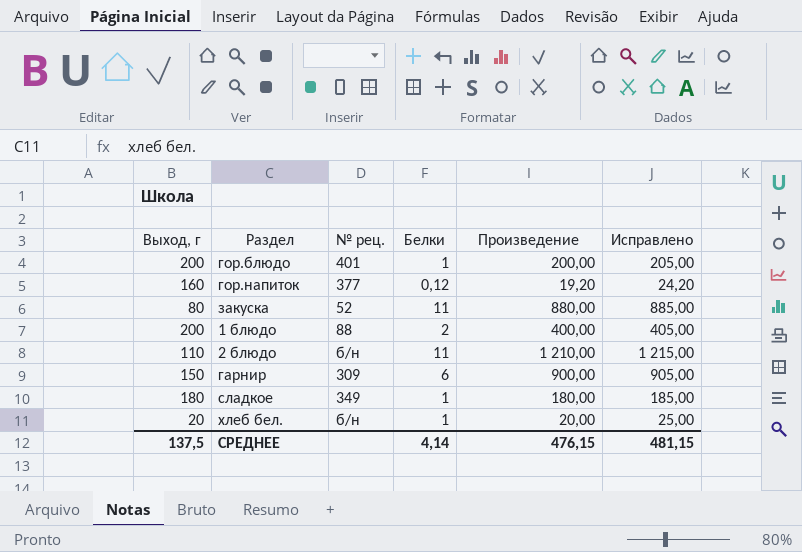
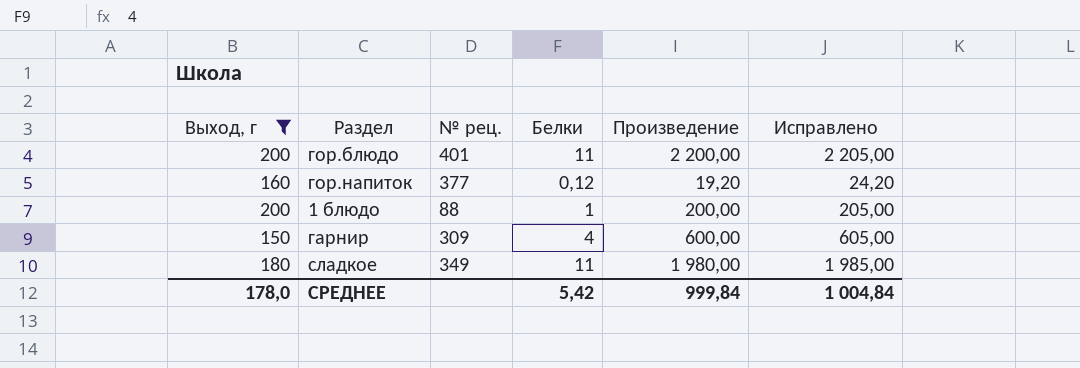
filter: none -> Выход, г >= 150
гор.блюдо | Белки: 1 -> 11
гор.блюдо | Произведение: 200,00 -> 2 200,00
гор.блюдо | Исправлено: 205,00 -> 2 205,00
1 блюдо | Белки: 2 -> 1
1 блюдо | Произведение: 400,00 -> 200,00
1 блюдо | Исправлено: 405,00 -> 205,00
гарнир | Белки: 6 -> 4
гарнир | Произведение: 900,00 -> 600,00
гарнир | Исправлено: 905,00 -> 605,00
сладкое | Белки: 1 -> 11
сладкое | Произведение: 180,00 -> 1 980,00
сладкое | Исправлено: 185,00 -> 1 985,00
СРЕДНЕЕ | Выход, г: 137,5 -> 178,0
СРЕДНЕЕ | Белки: 4,14 -> 5,42
СРЕДНЕЕ | Произведение: 476,15 -> 999,84
СРЕДНЕЕ | Исправлено: 481,15 -> 1 004,84

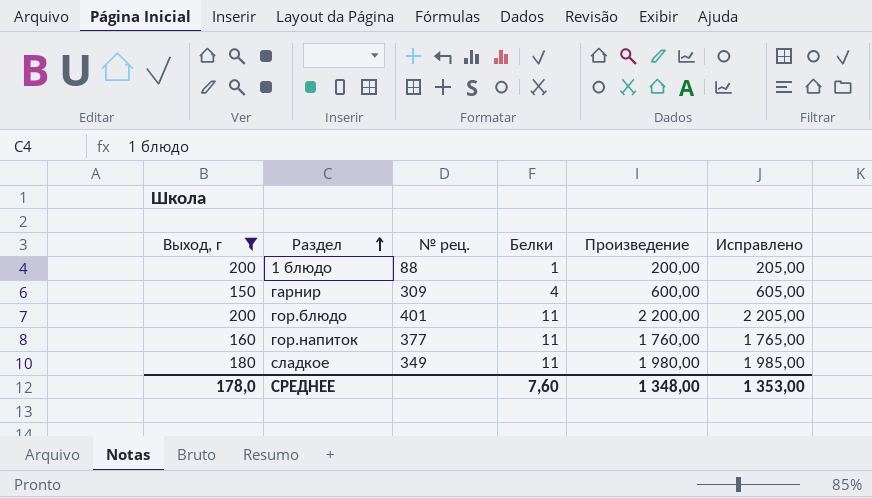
row order: none -> Раздел ascending
гор.напиток | Белки: 0,12 -> 11
гор.напиток | Произведение: 19,20 -> 1 760,00
гор.напиток | Исправлено: 24,20 -> 1 765,00
СРЕДНЕЕ | Белки: 5,42 -> 7,60
СРЕДНЕЕ | Произведение: 999,84 -> 1 348,00
СРЕДНЕЕ | Исправлено: 1 004,84 -> 1 353,00

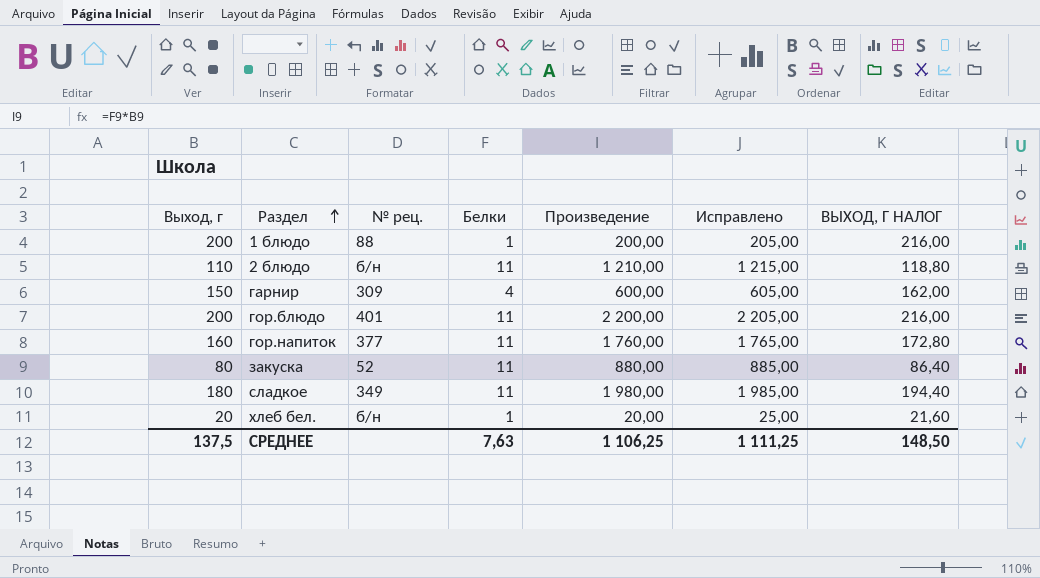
filter: Выход, г >= 150 -> none
column ВЫХОД, Г НАЛОГ | formula: none -> [Выход, г] * 1,08
СРЕДНЕЕ | Выход, г: 178,0 -> 137,5
СРЕДНЕЕ | Белки: 7,60 -> 7,63
СРЕДНЕЕ | Произведение: 1 348,00 -> 1 106,25
СРЕДНЕЕ | Исправлено: 1 353,00 -> 1 111,25

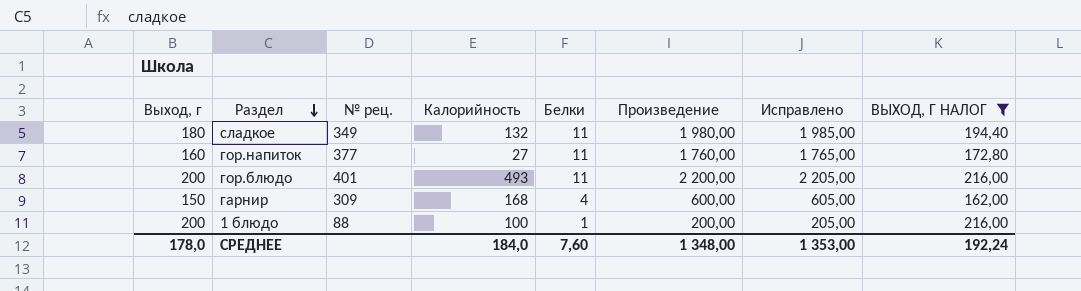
filter: none -> ВЫХОД, Г НАЛОГ >= 162,00
row order: Раздел ascending -> Раздел descending
column Калорийность | position: none -> 4
СРЕДНЕЕ | Выход, г: 137,5 -> 178,0
СРЕДНЕЕ | Белки: 7,63 -> 7,60
СРЕДНЕЕ | Произведение: 1 106,25 -> 1 348,00
СРЕДНЕЕ | Исправлено: 1 111,25 -> 1 353,00
СРЕДНЕЕ | ВЫХОД, Г НАЛОГ: 148,50 -> 192,24

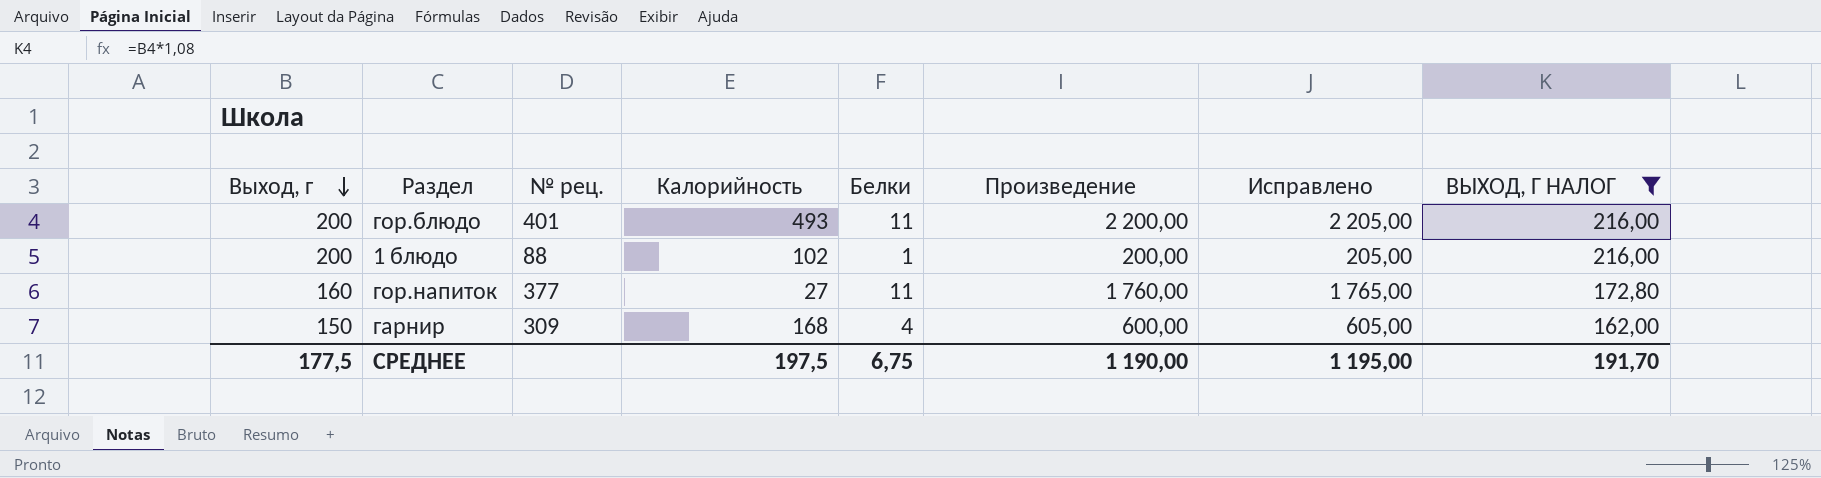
row order: Раздел descending -> Выход, г descending
row сладкое: 180 | 349 | 132 | 11 | 1 980,00 | 1 985,00 | 194,40 -> none
1 блюдо | Калорийность: 100 -> 102
СРЕДНЕЕ | Выход, г: 178,0 -> 177,5
СРЕДНЕЕ | Калорийность: 184,0 -> 197,5
СРЕДНЕЕ | Белки: 7,60 -> 6,75
СРЕДНЕЕ | Произведение: 1 348,00 -> 1 190,00
СРЕДНЕЕ | Исправлено: 1 353,00 -> 1 195,00
СРЕДНЕЕ | ВЫХОД, Г НАЛОГ: 192,24 -> 191,70

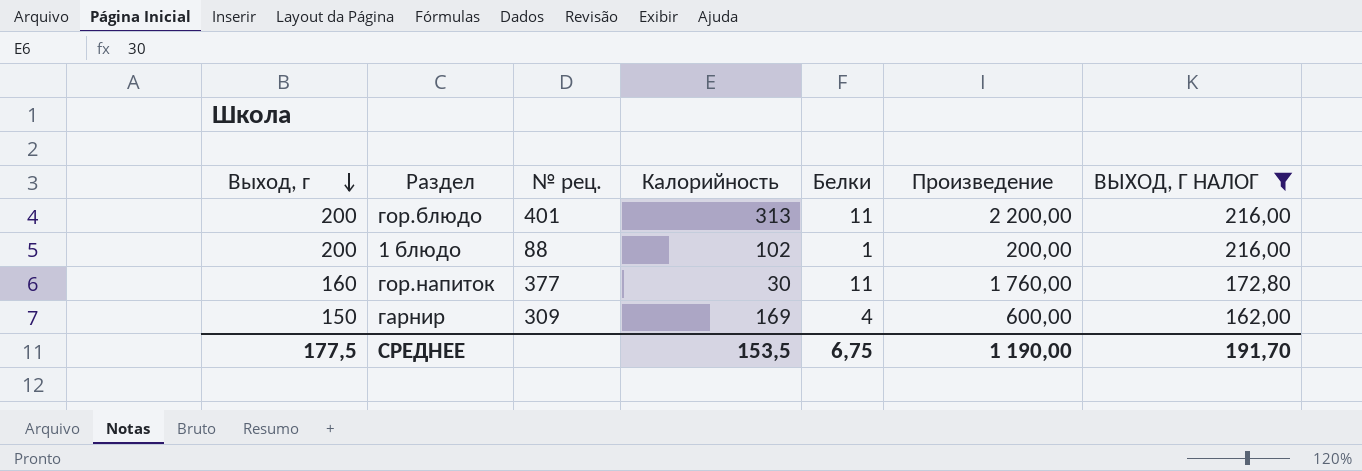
column Исправлено | formula: [Произведение] + 5 -> none
гор.блюдо | Калорийность: 493 -> 313
гор.напиток | Калорийность: 27 -> 30
гарнир | Калорийность: 168 -> 169
СРЕДНЕЕ | Калорийность: 197,5 -> 153,5

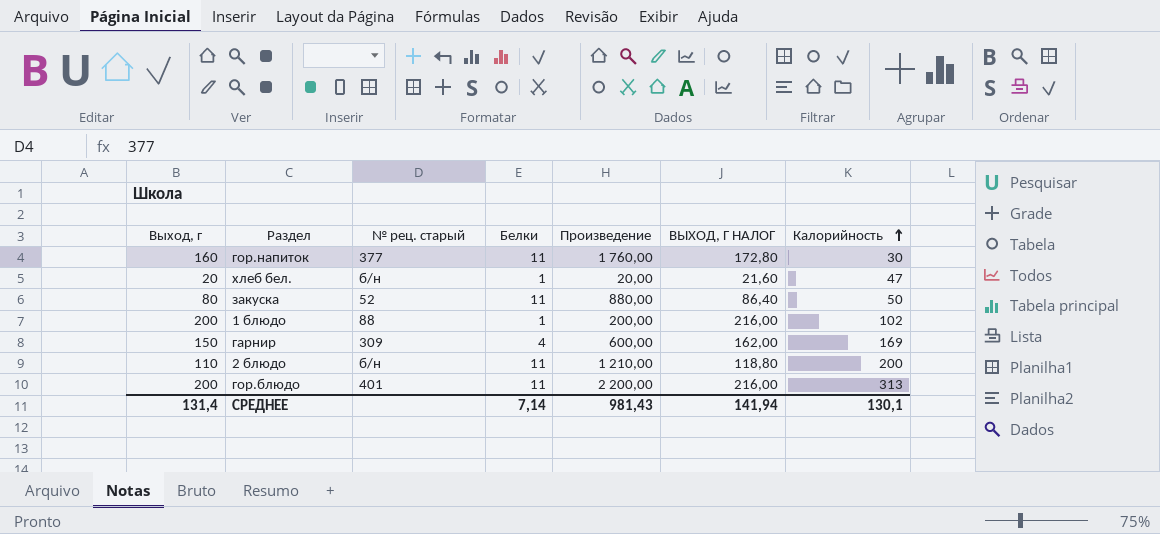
filter: ВЫХОД, Г НАЛОГ >= 162,00 -> none
row order: Выход, г descending -> Калорийность ascending
column name: № рец. -> № рец. старый
column Калорийность | position: 4 -> 7
СРЕДНЕЕ | Выход, г: 177,5 -> 131,4
СРЕДНЕЕ | Белки: 6,75 -> 7,14
СРЕДНЕЕ | Произведение: 1 190,00 -> 981,43
СРЕДНЕЕ | ВЫХОД, Г НАЛОГ: 191,70 -> 141,94
СРЕДНЕЕ | Калорийность: 153,5 -> 130,1

